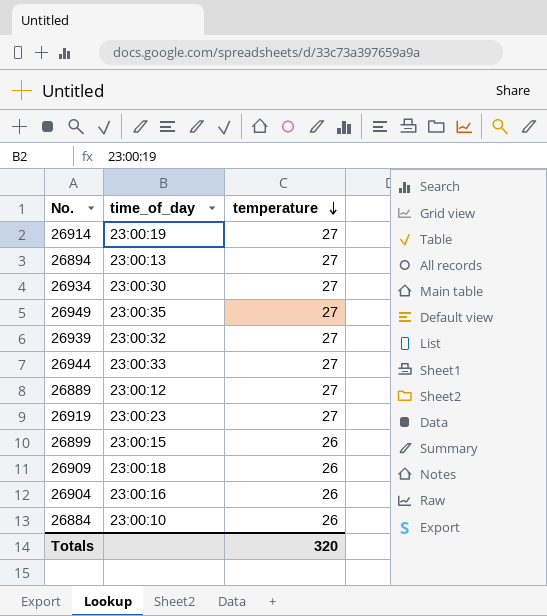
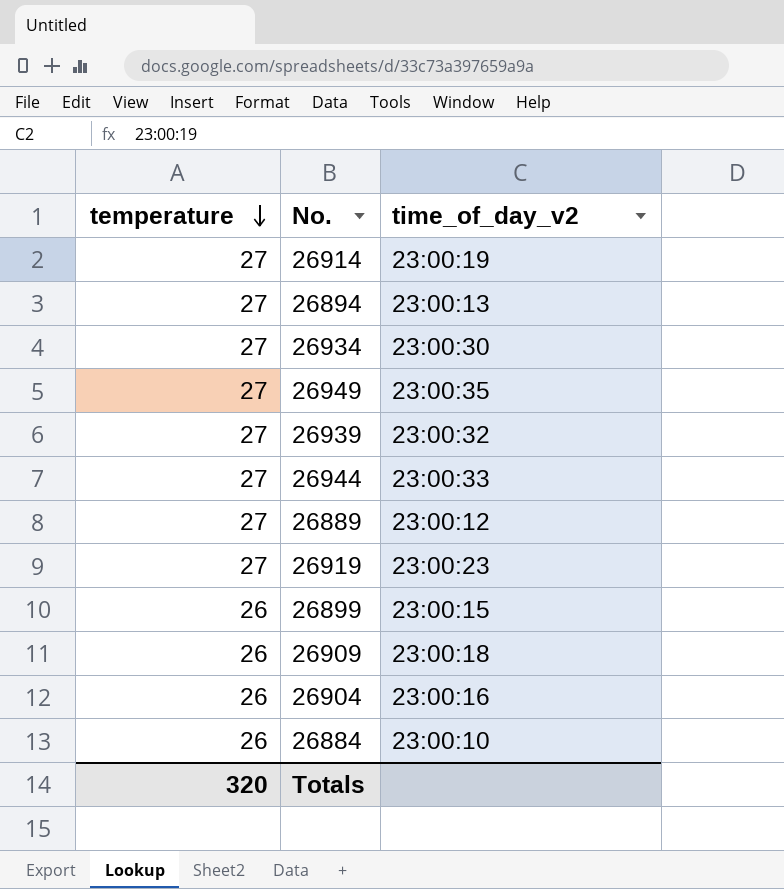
column temperature | position: 3 -> 1
column name: time_of_day -> time_of_day_v2

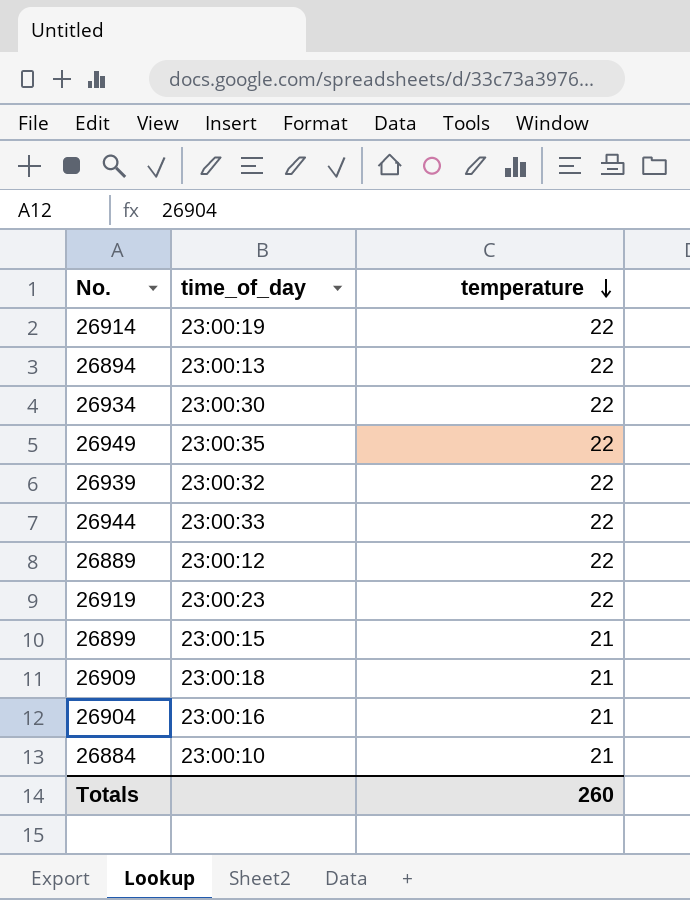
column name: time_of_day_v2 -> time_of_day
column temperature | position: 1 -> 3
26914 | temperature: 27 -> 22
26894 | temperature: 27 -> 22
26934 | temperature: 27 -> 22
26949 | temperature: 27 -> 22
26939 | temperature: 27 -> 22
26944 | temperature: 27 -> 22
26889 | temperature: 27 -> 22
26919 | temperature: 27 -> 22
26899 | temperature: 26 -> 21
26909 | temperature: 26 -> 21
26904 | temperature: 26 -> 21
26884 | temperature: 26 -> 21
Totals | temperature: 320 -> 260

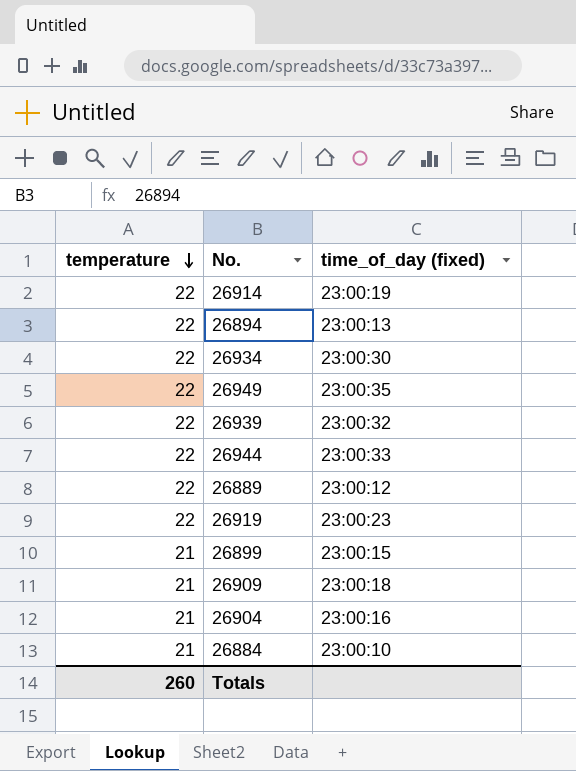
column temperature | position: 3 -> 1
column name: time_of_day -> time_of_day (fixed)

